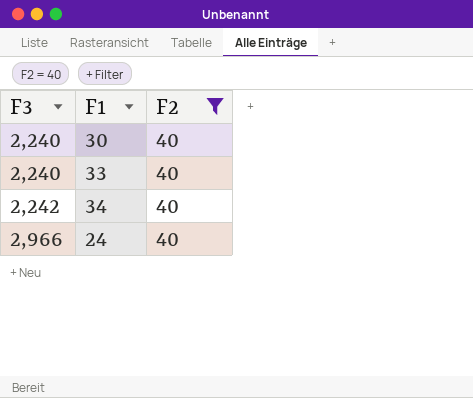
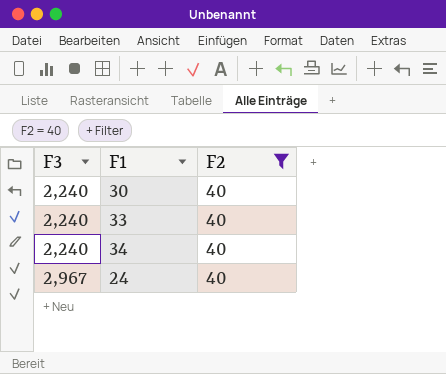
34 | F3: 2,242 -> 2,240
24 | F3: 2,966 -> 2,967

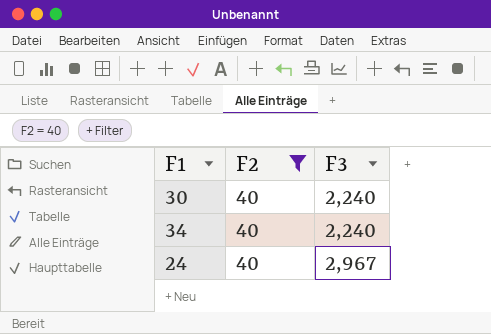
column F3 | position: 1 -> 3
row 33: 2,240 | 40 -> none

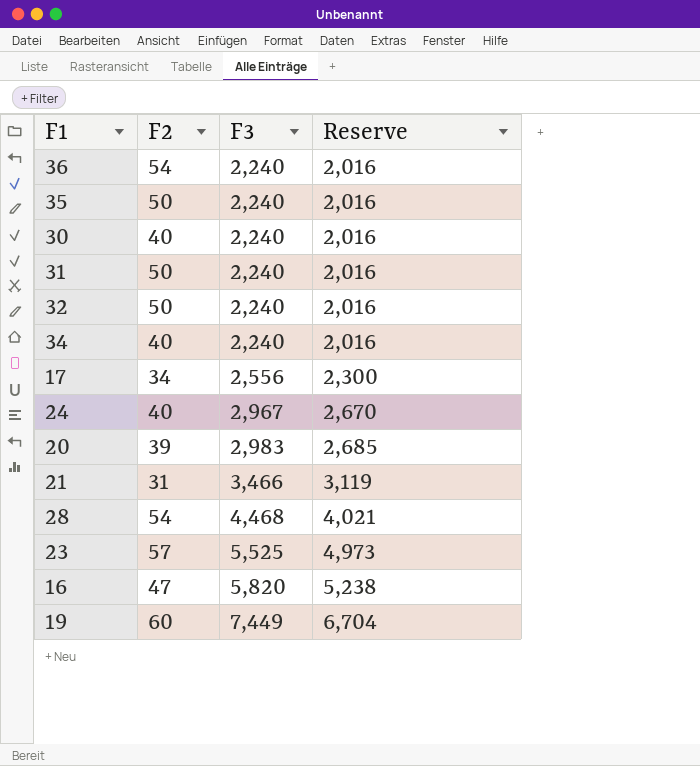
filter: F2 = 40 -> none
column Reserve | formula: none -> [F3] * 0.9

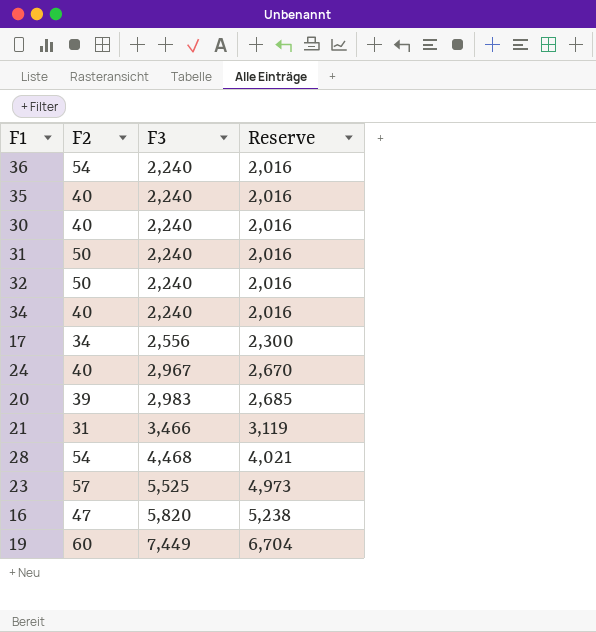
35 | F2: 50 -> 40

